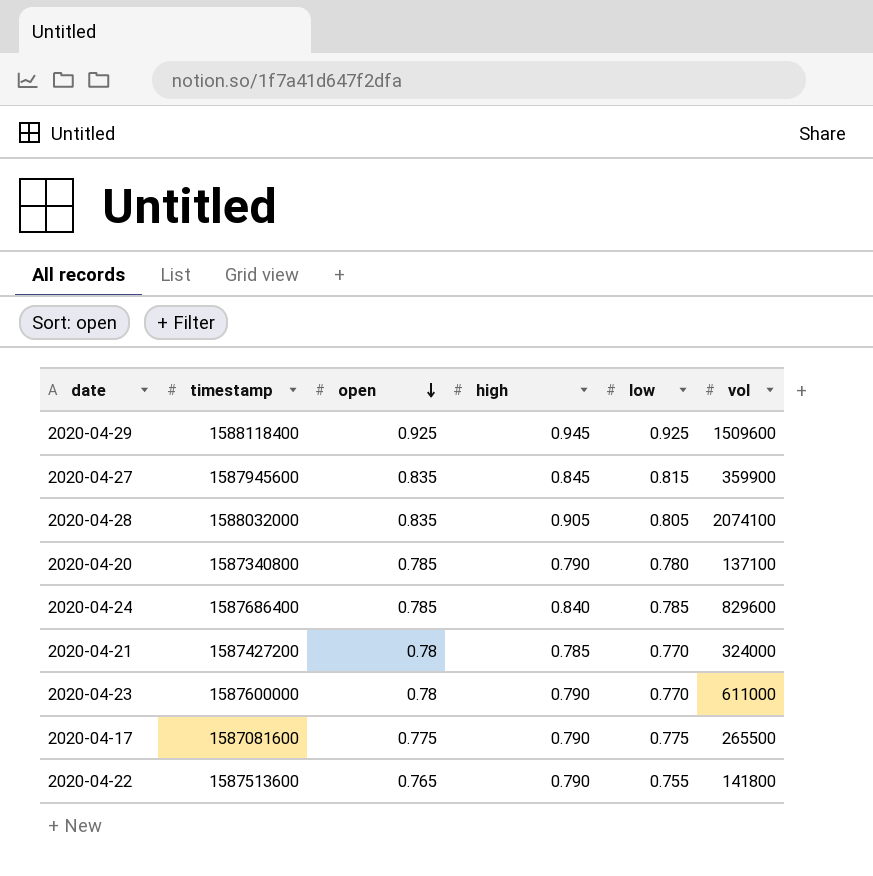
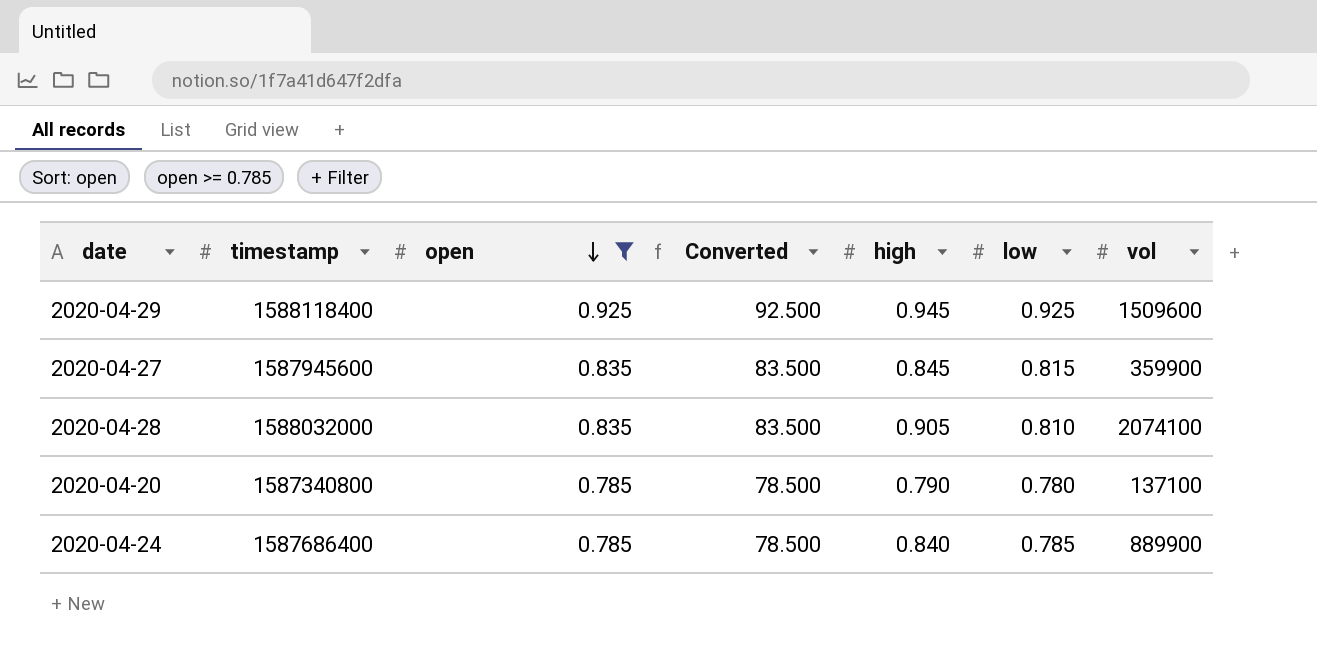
filter: none -> open >= 0.785
column Converted | formula: none -> [open] * 100
2020-04-28 | low: 0.805 -> 0.810
2020-04-24 | vol: 829600 -> 889900

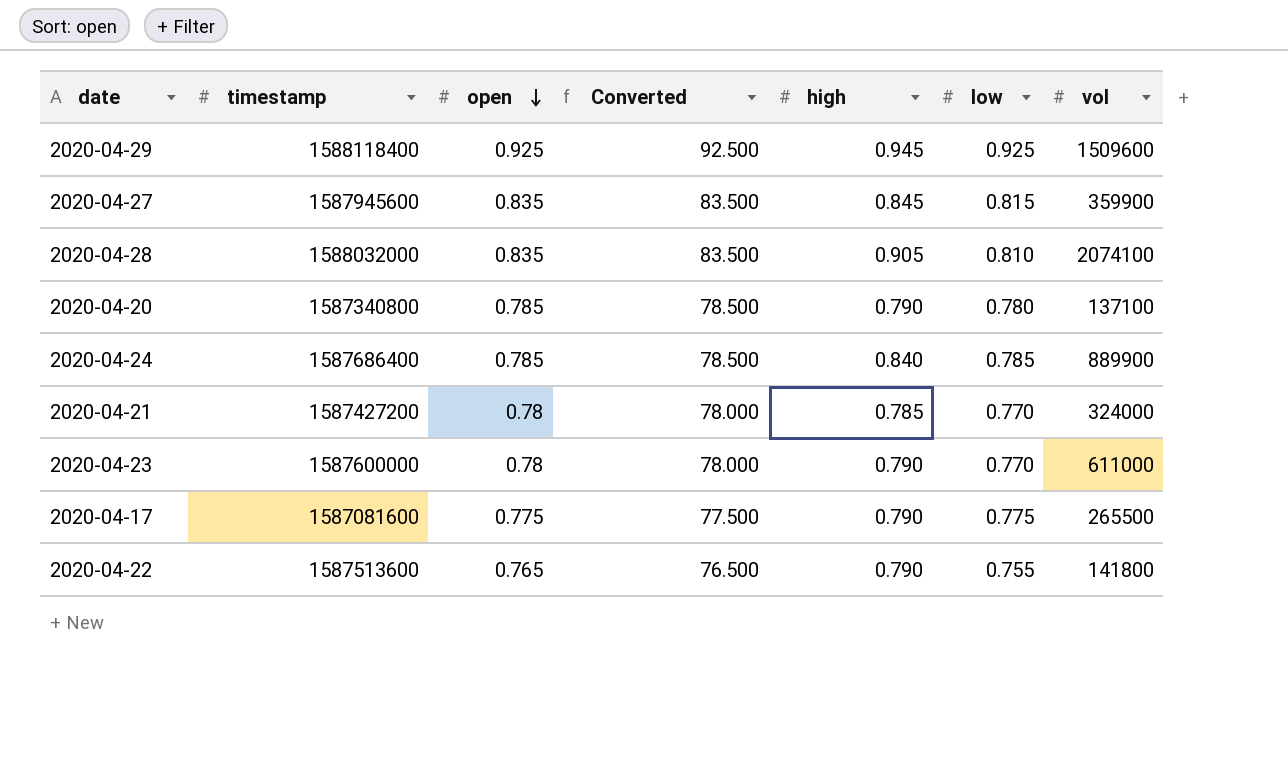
filter: open >= 0.785 -> none

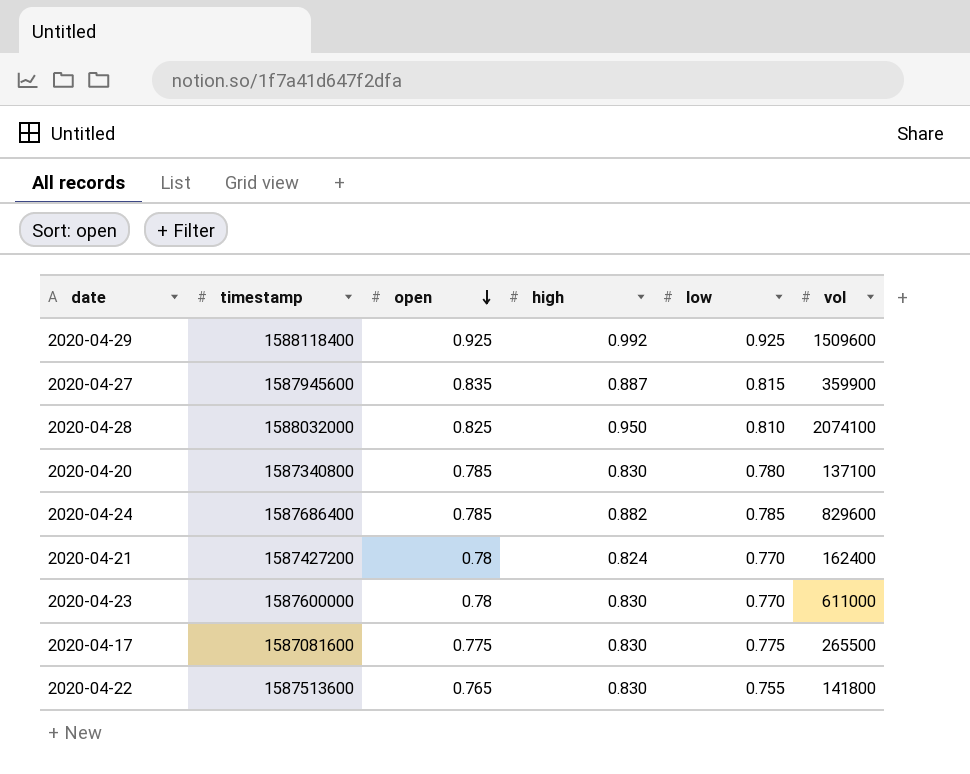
column Converted | formula: [open] * 100 -> none
2020-04-29 | high: 0.945 -> 0.992
2020-04-27 | high: 0.845 -> 0.887
2020-04-28 | open: 0.835 -> 0.825
2020-04-28 | high: 0.905 -> 0.950
2020-04-20 | high: 0.790 -> 0.830
2020-04-24 | high: 0.840 -> 0.882
2020-04-24 | vol: 889900 -> 829600
2020-04-21 | high: 0.785 -> 0.824
2020-04-21 | vol: 324000 -> 162400
2020-04-23 | high: 0.790 -> 0.830
2020-04-17 | high: 0.790 -> 0.830
2020-04-22 | high: 0.790 -> 0.830

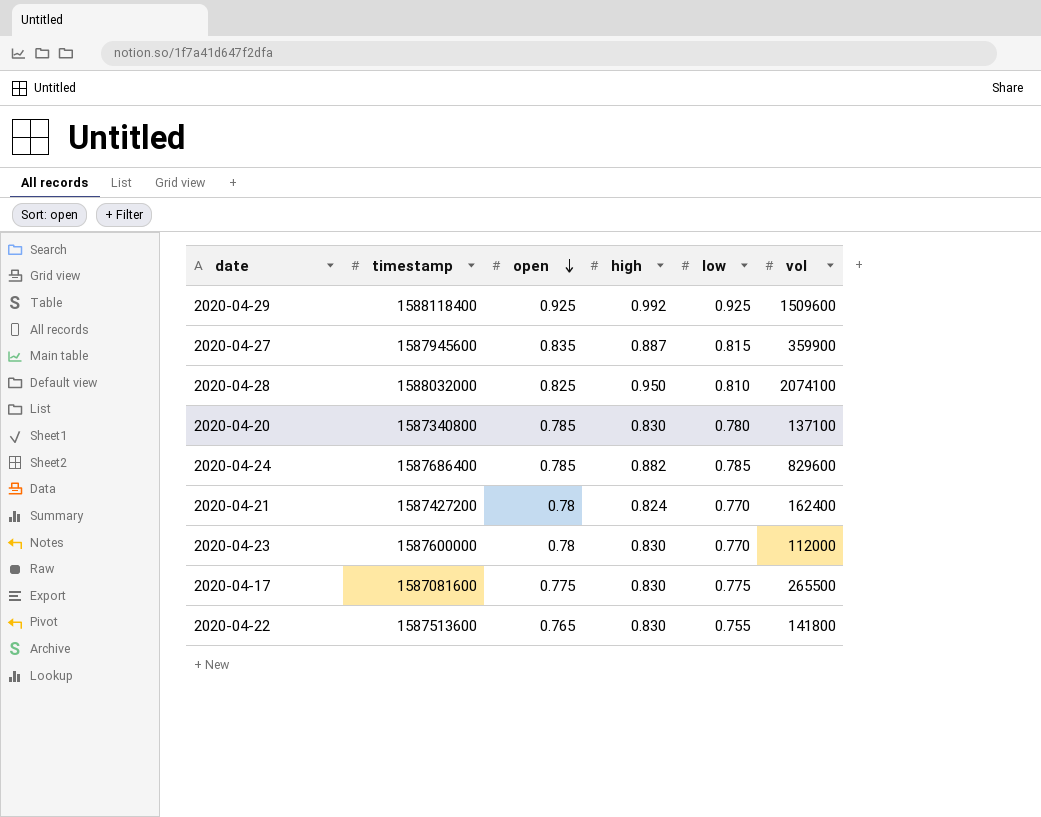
2020-04-23 | vol: 611000 -> 112000

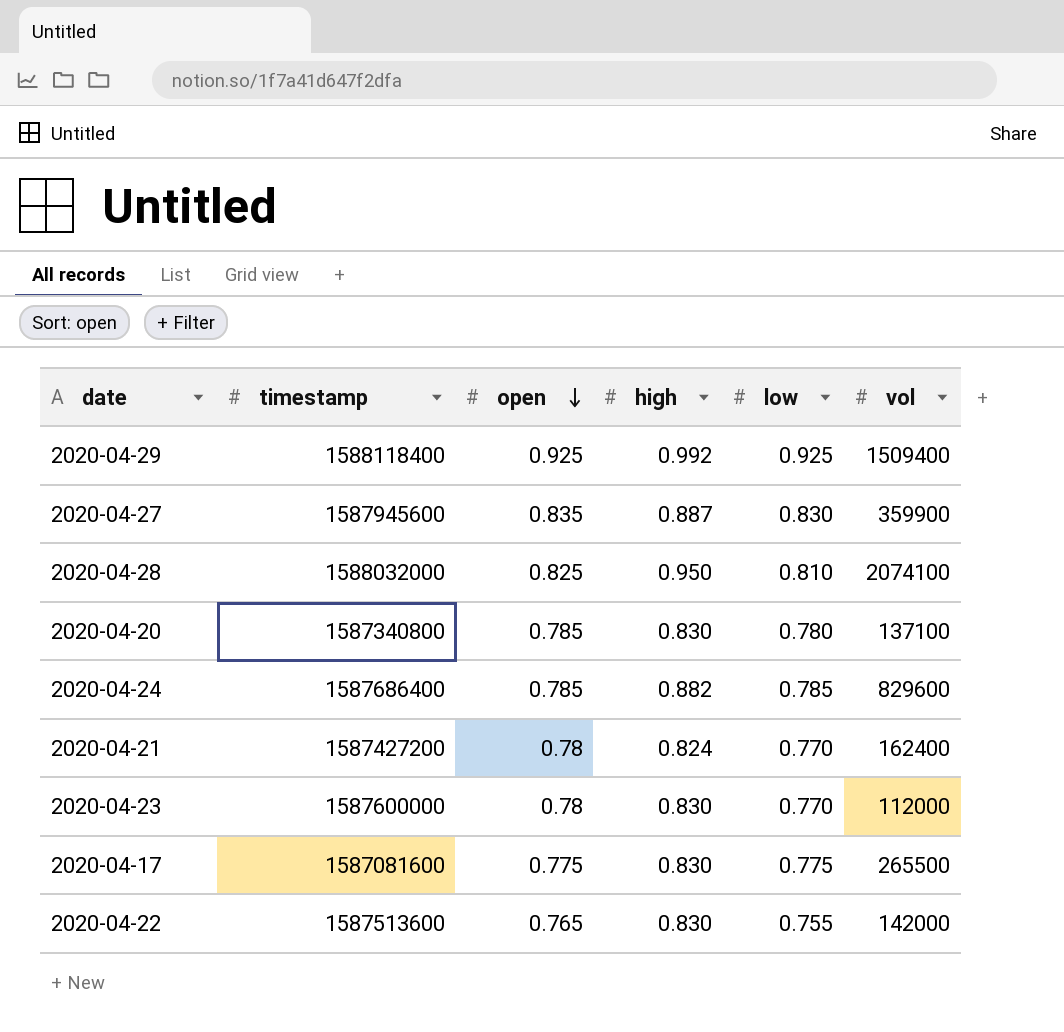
2020-04-29 | vol: 1509600 -> 1509400
2020-04-27 | low: 0.815 -> 0.830
2020-04-22 | vol: 141800 -> 142000

